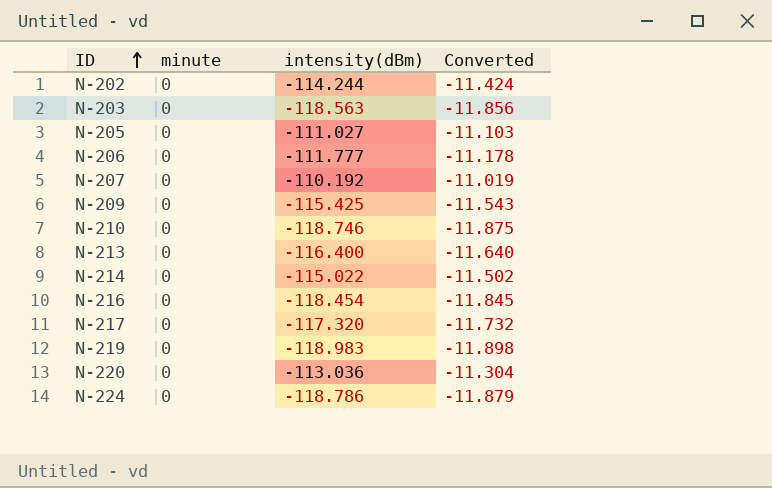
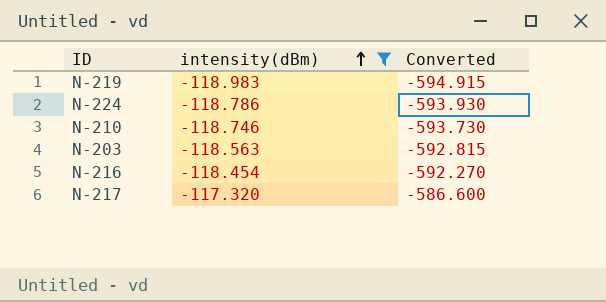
filter: none -> intensity(dBm) <= -117.320
row order: ID ascending -> intensity(dBm) ascending
column minute | position: 2 -> none
column Converted | formula: [intensity(dBm)] * 0.1 -> [intensity(dBm)] * 5

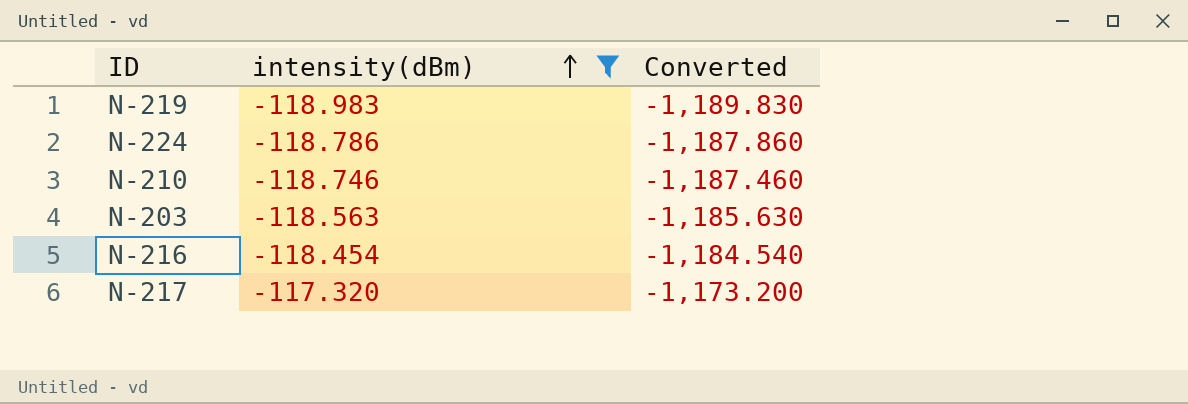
column Converted | formula: [intensity(dBm)] * 5 -> [intensity(dBm)] * 10

